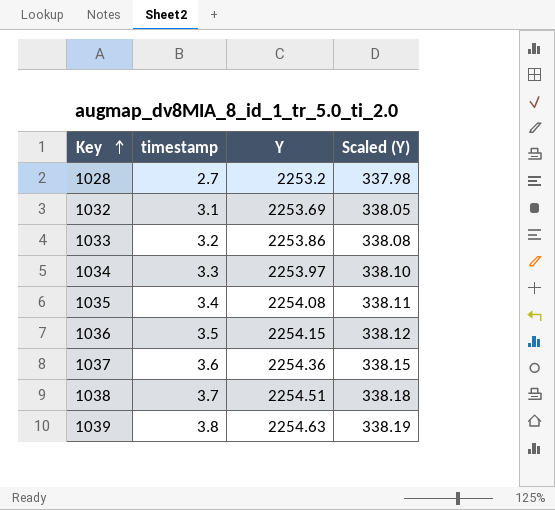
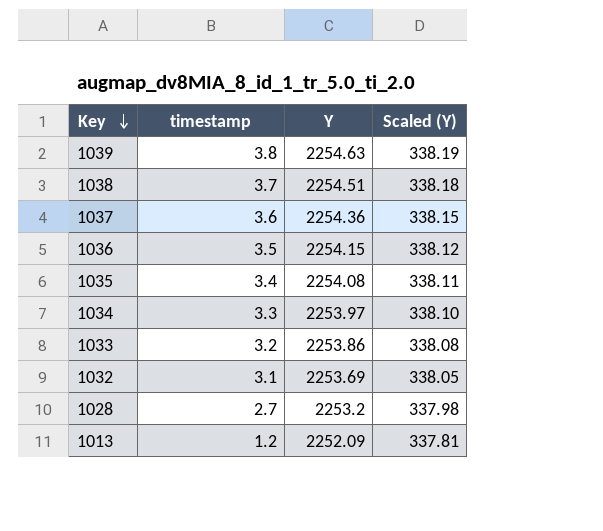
row order: Key ascending -> Key descending
row 1013: none -> 1.2 | 2252.09 | 337.81

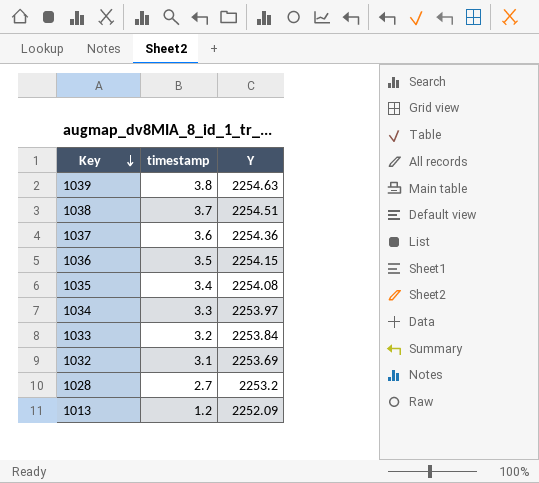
column Scaled (Y) | formula: [Y] * 0.15 -> none
1033 | Y: 2253.86 -> 2253.84

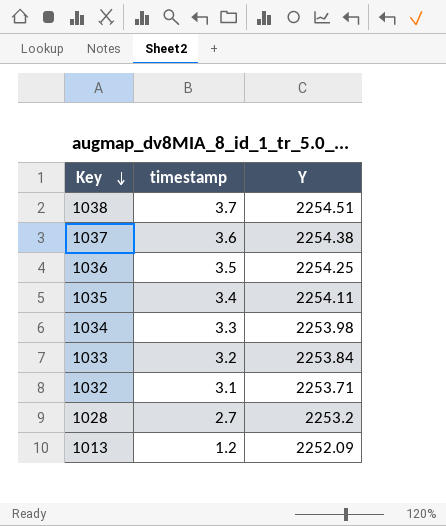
row 1039: 3.8 | 2254.63 -> none
1037 | Y: 2254.36 -> 2254.38
1036 | Y: 2254.15 -> 2254.25
1035 | Y: 2254.08 -> 2254.11
1034 | Y: 2253.97 -> 2253.98
1032 | Y: 2253.69 -> 2253.71

